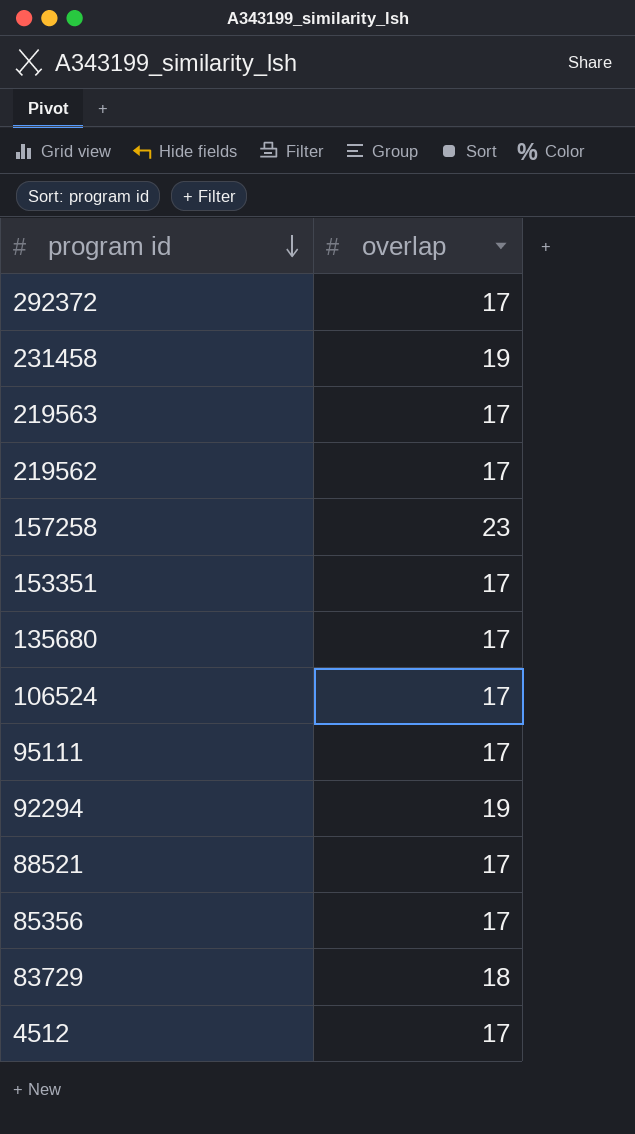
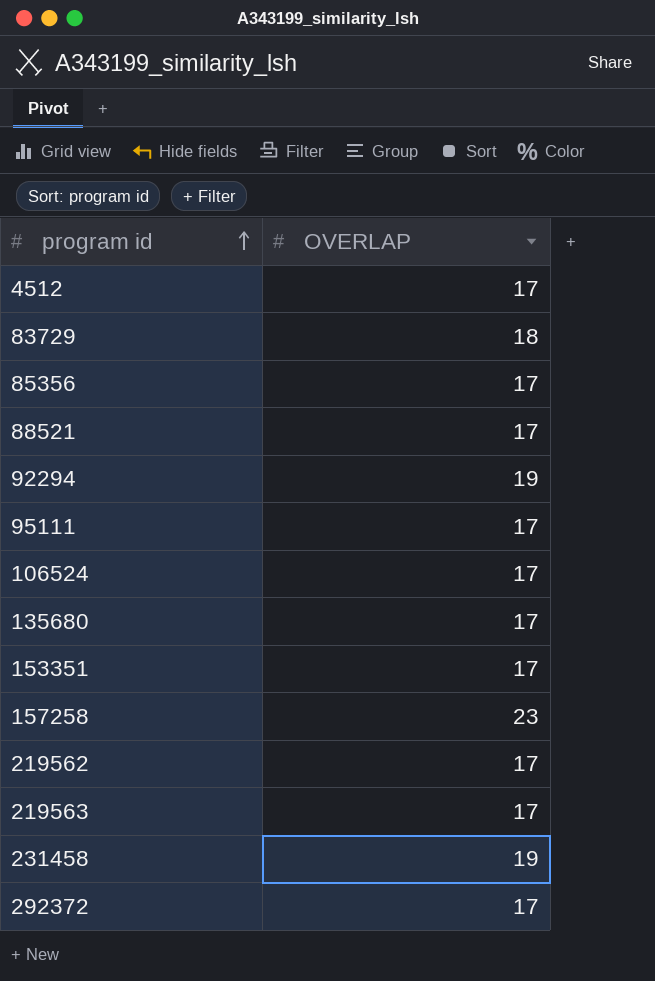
row order: program id descending -> program id ascending
column name: overlap -> OVERLAP

